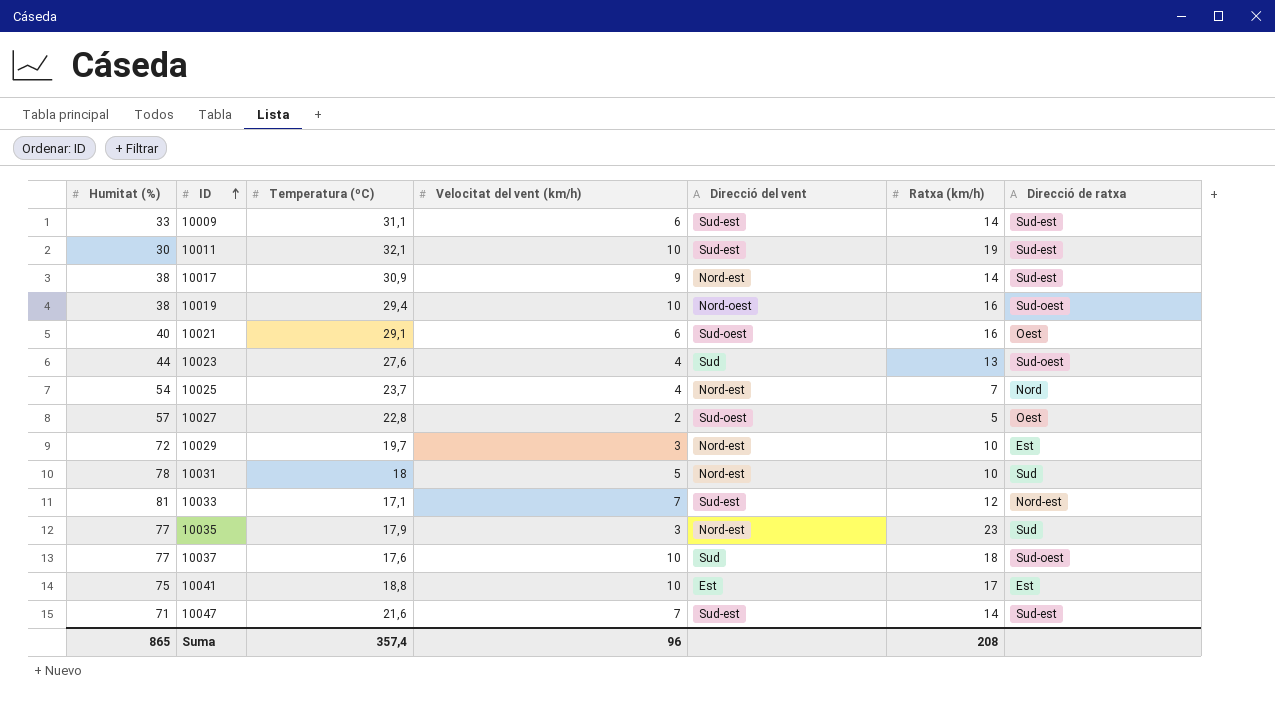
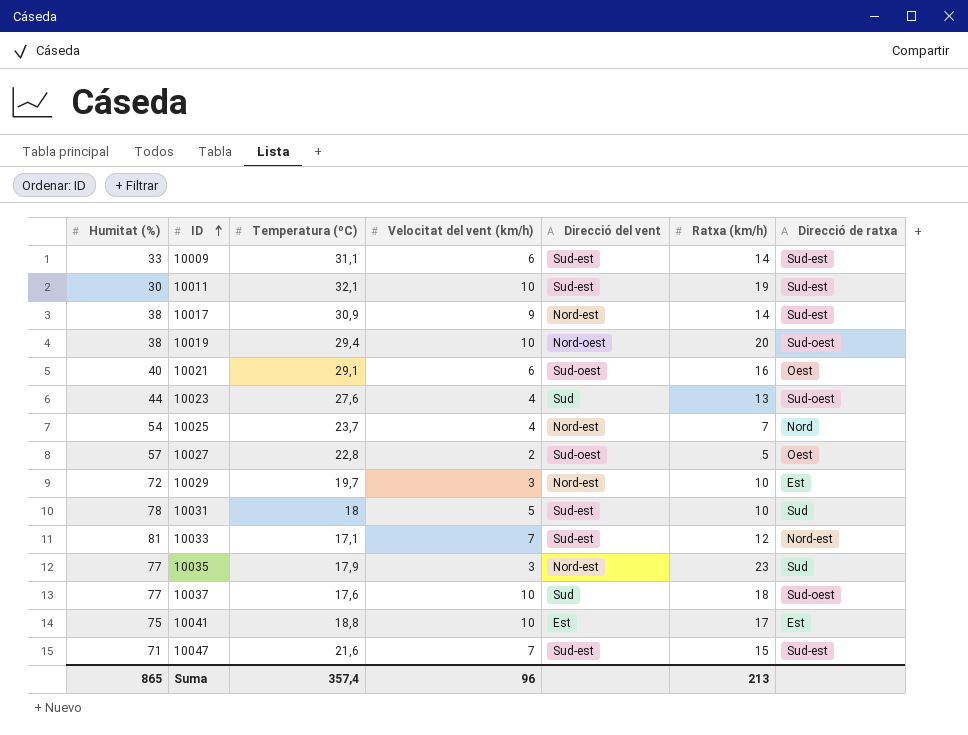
10019 | Ratxa (km/h): 16 -> 20
10031 | Direcció del vent: Nord-est -> Sud-est
10047 | Ratxa (km/h): 14 -> 15
Suma | Ratxa (km/h): 208 -> 213

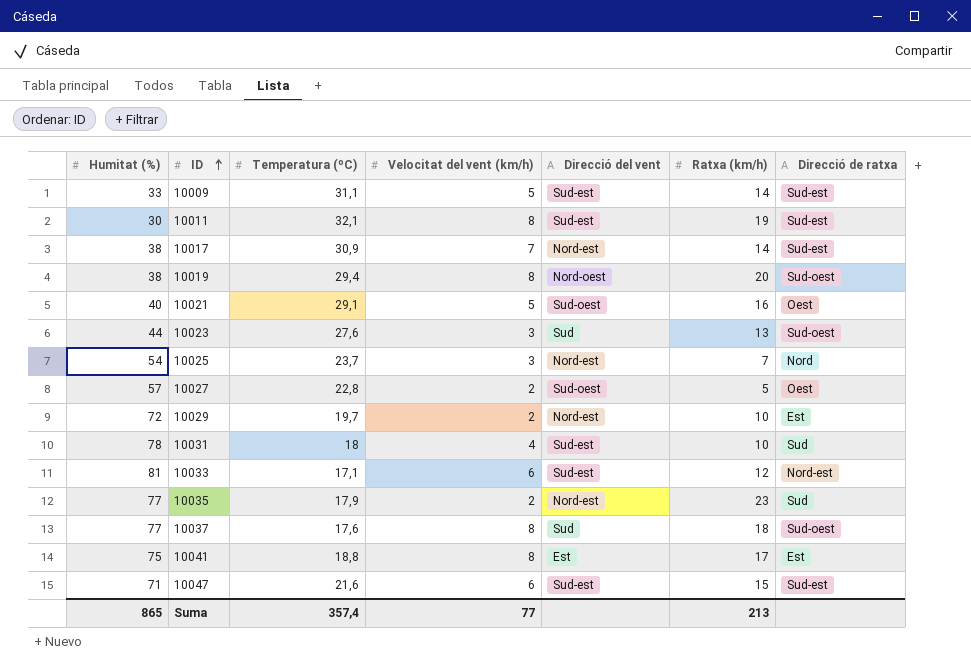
10009 | Velocitat del vent (km/h): 6 -> 5
10011 | Velocitat del vent (km/h): 10 -> 8
10017 | Velocitat del vent (km/h): 9 -> 7
10019 | Velocitat del vent (km/h): 10 -> 8
10021 | Velocitat del vent (km/h): 6 -> 5
10023 | Velocitat del vent (km/h): 4 -> 3
10025 | Velocitat del vent (km/h): 4 -> 3
10029 | Velocitat del vent (km/h): 3 -> 2
10031 | Velocitat del vent (km/h): 5 -> 4
10033 | Velocitat del vent (km/h): 7 -> 6
10035 | Velocitat del vent (km/h): 3 -> 2
10037 | Velocitat del vent (km/h): 10 -> 8
10041 | Velocitat del vent (km/h): 10 -> 8
10047 | Velocitat del vent (km/h): 7 -> 6
Suma | Velocitat del vent (km/h): 96 -> 77

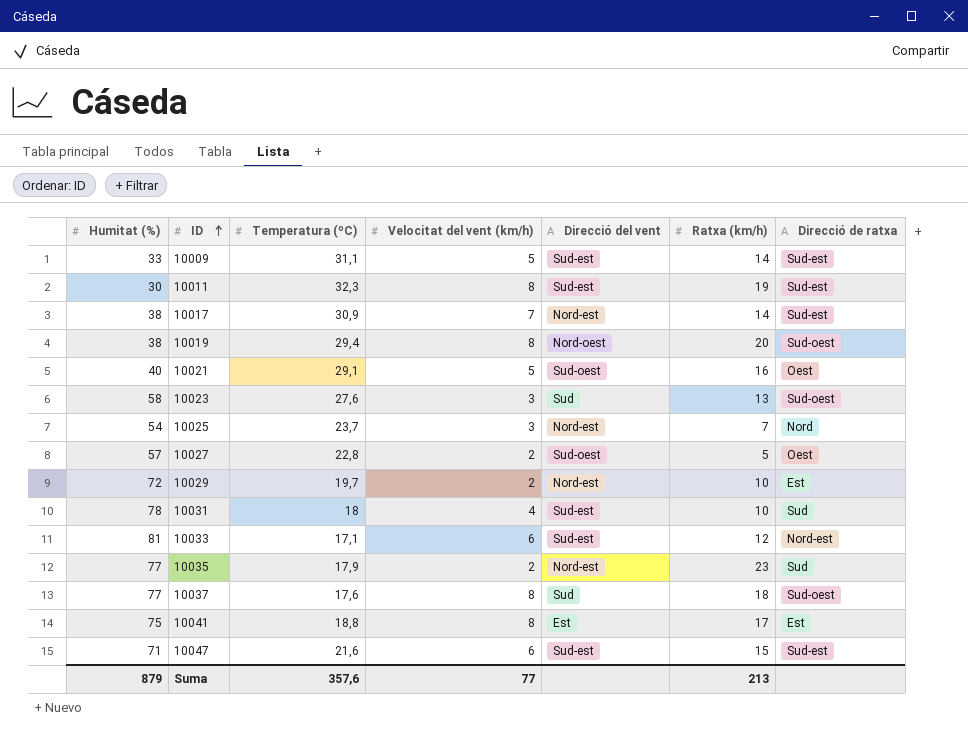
10011 | Temperatura (ºC): 32,1 -> 32,3
10023 | Humitat (%): 44 -> 58
Suma | Humitat (%): 865 -> 879
Suma | Temperatura (ºC): 357,4 -> 357,6

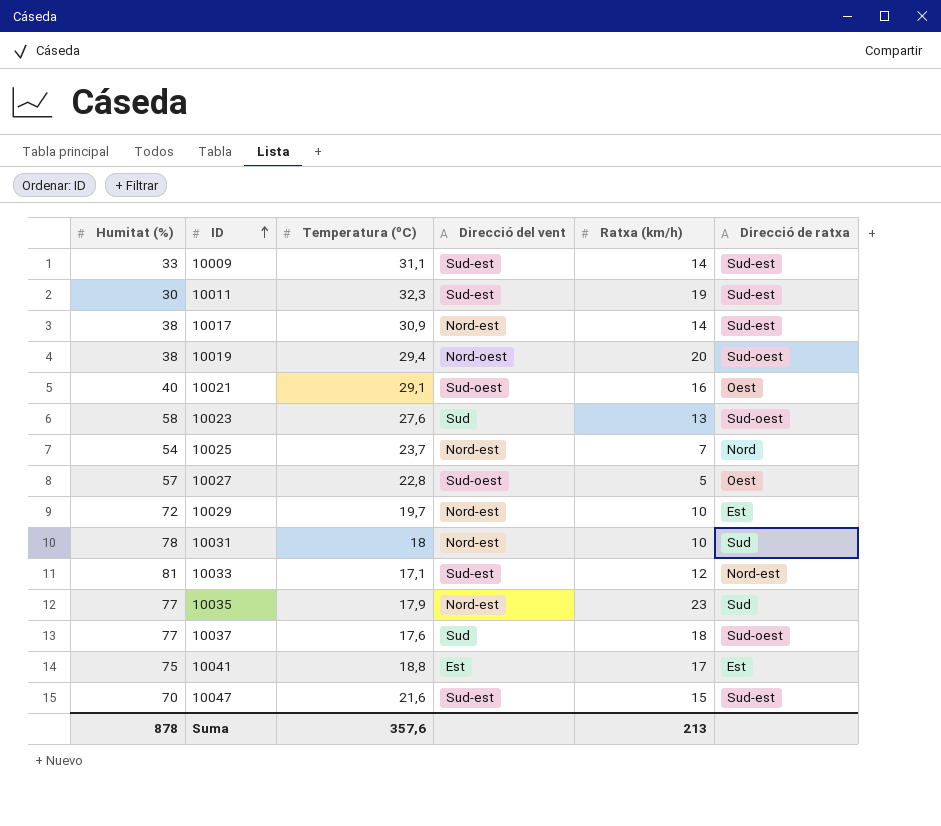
column Velocitat del vent (km/h) | position: 4 -> none
10031 | Direcció del vent: Sud-est -> Nord-est
10047 | Humitat (%): 71 -> 70
Suma | Humitat (%): 879 -> 878

